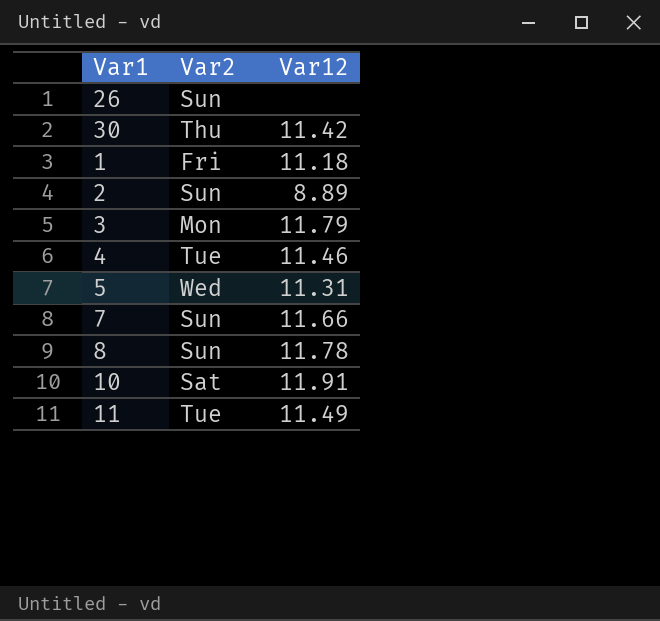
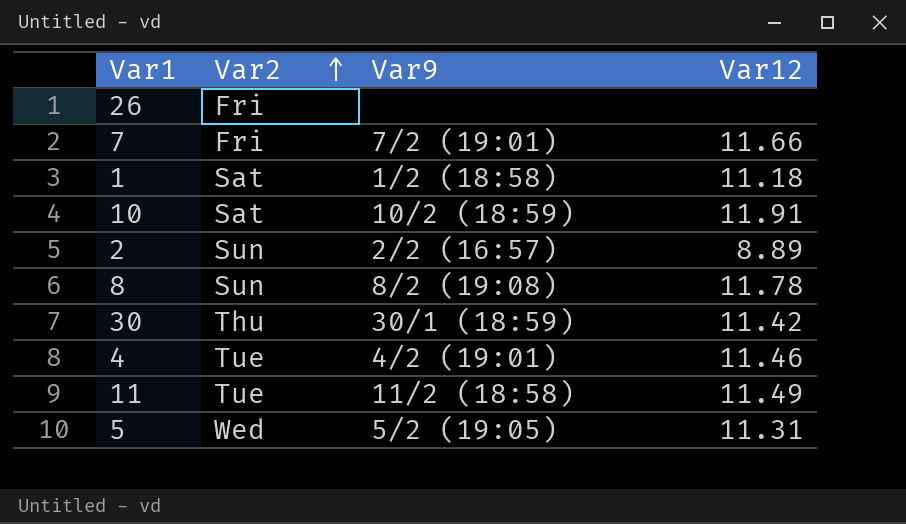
row order: none -> Var2 ascending
column Var9 | position: none -> 3
row 3: Mon | 11.79 -> none
26 | Var2: Sun -> Fri
7 | Var2: Sun -> Fri
1 | Var2: Fri -> Sat

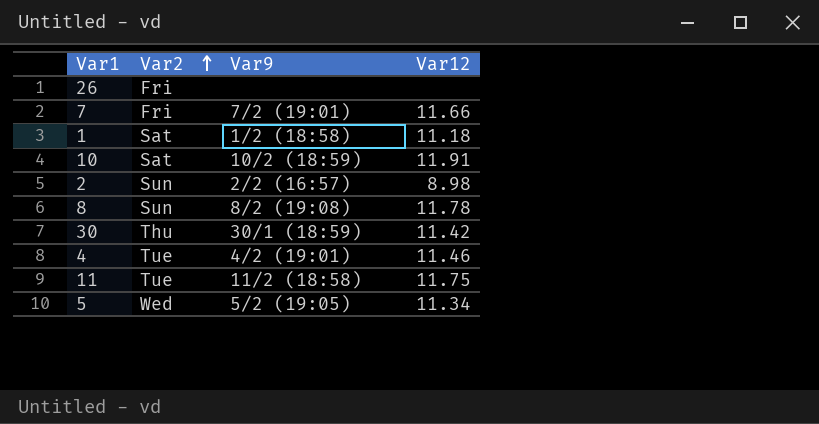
2 | Var12: 8.89 -> 8.98
11 | Var12: 11.49 -> 11.75
5 | Var12: 11.31 -> 11.34

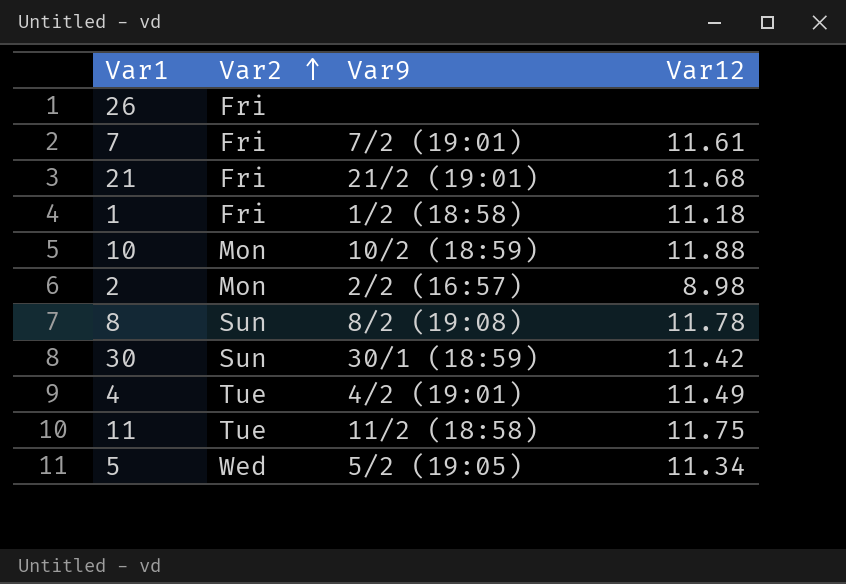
7 | Var12: 11.66 -> 11.61
row 21: none -> Fri | 21/2 (19:01) | 11.68
1 | Var2: Sat -> Fri
10 | Var2: Sat -> Mon
10 | Var12: 11.91 -> 11.88
2 | Var2: Sun -> Mon
30 | Var2: Thu -> Sun
4 | Var12: 11.46 -> 11.49

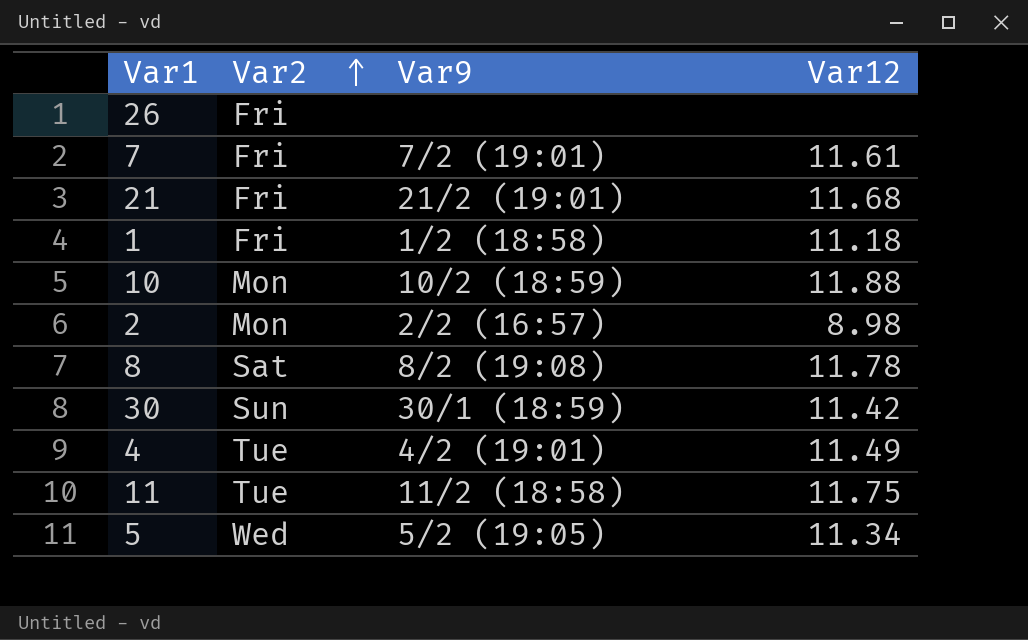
8 | Var2: Sun -> Sat

